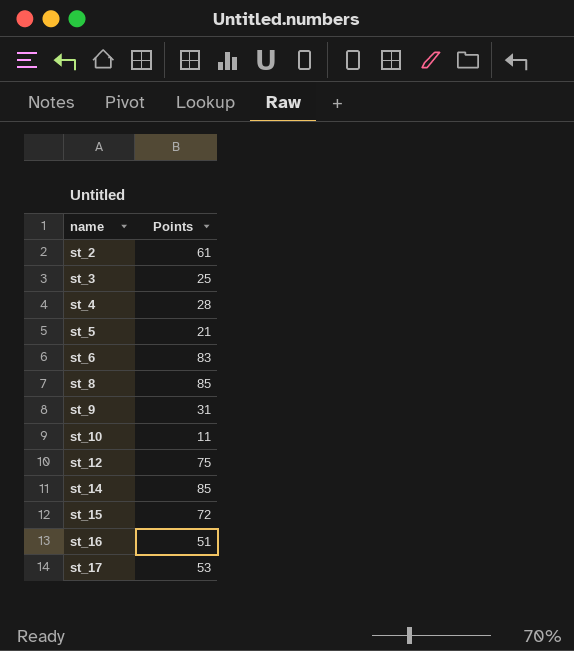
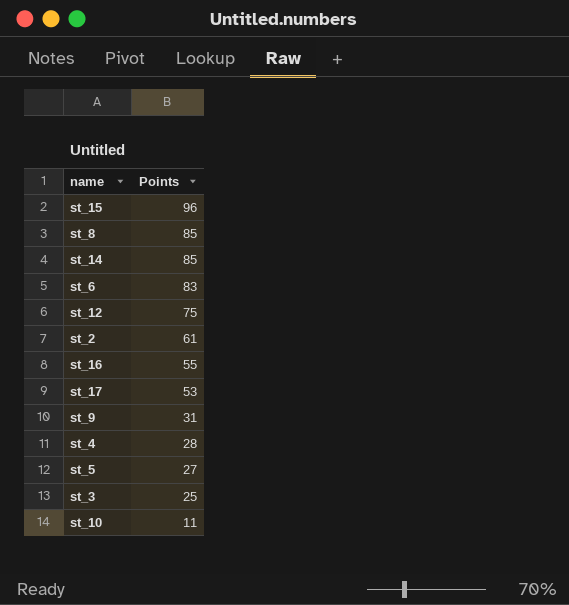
row order: name ascending -> Points descending
st_15 | Points: 72 -> 96
st_16 | Points: 51 -> 55
st_5 | Points: 21 -> 27

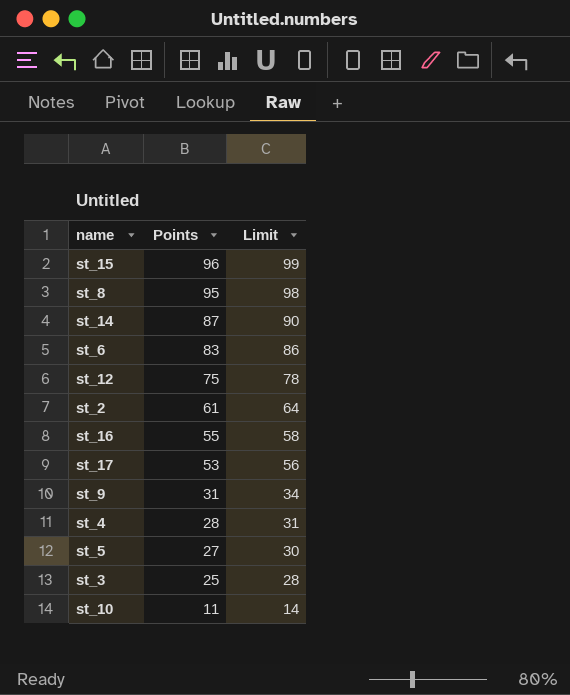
column Limit | formula: none -> [Points] + 3
st_8 | Points: 85 -> 95
st_14 | Points: 85 -> 87

